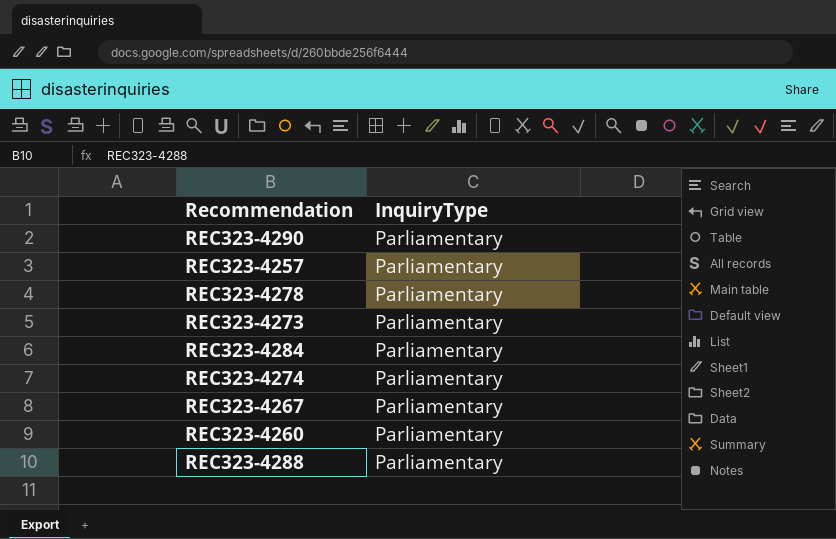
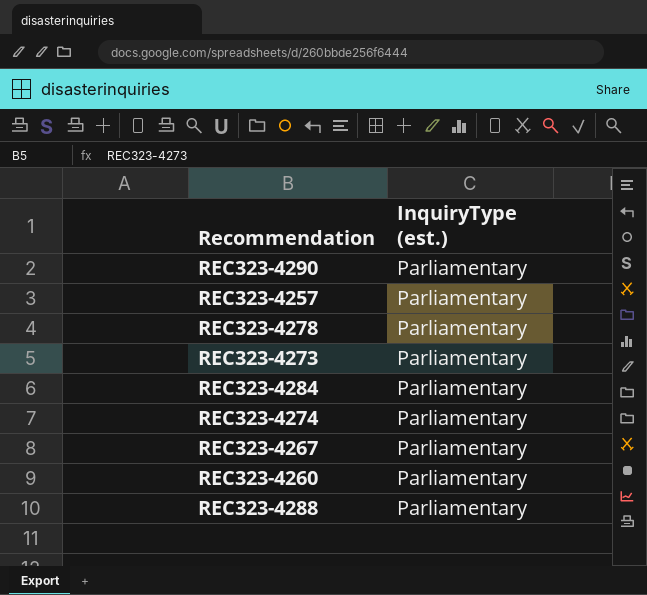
column name: InquiryType -> InquiryType (est.)

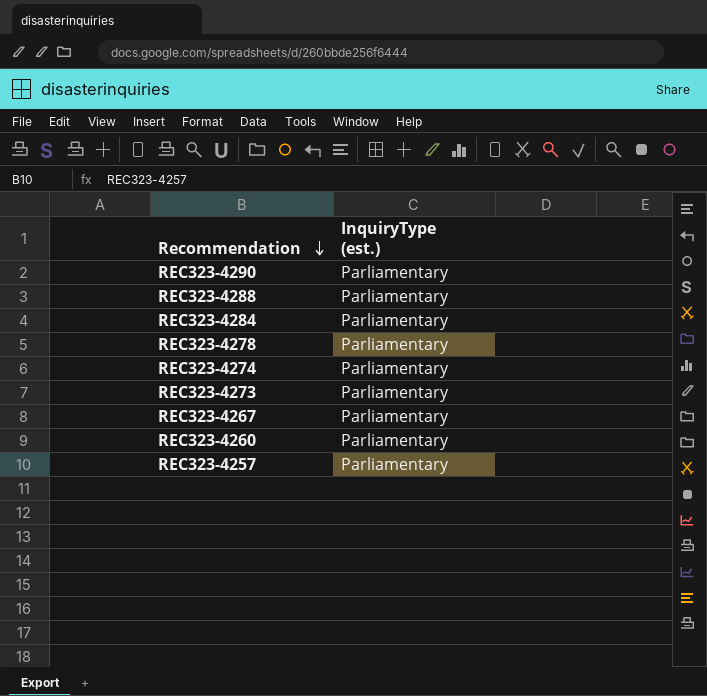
row order: none -> Recommendation descending

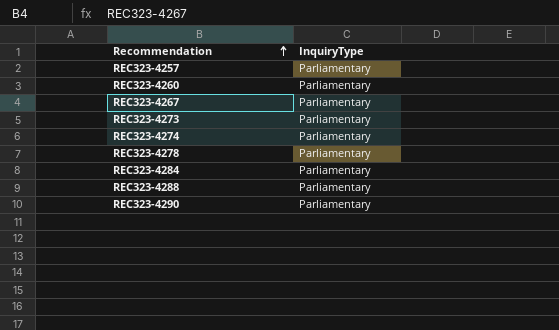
row order: Recommendation descending -> Recommendation ascending
column name: InquiryType (est.) -> InquiryType

